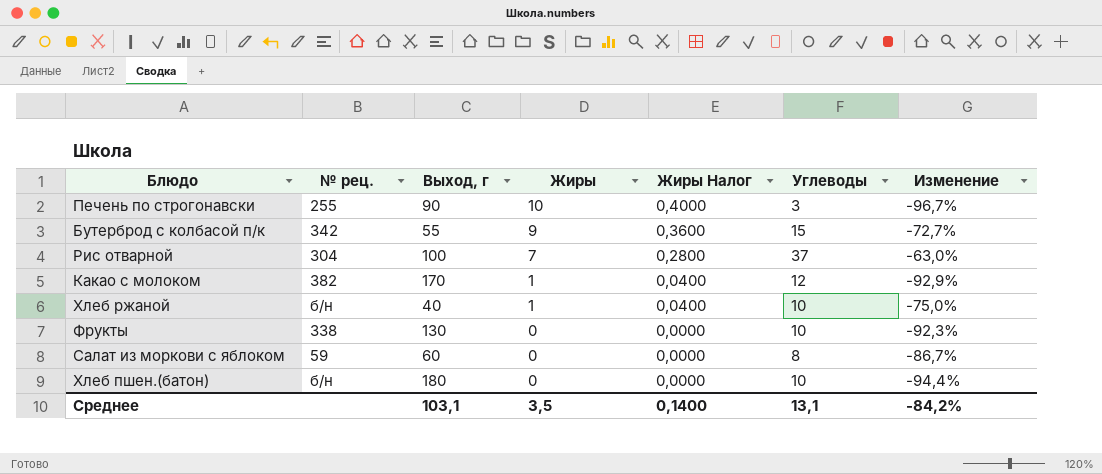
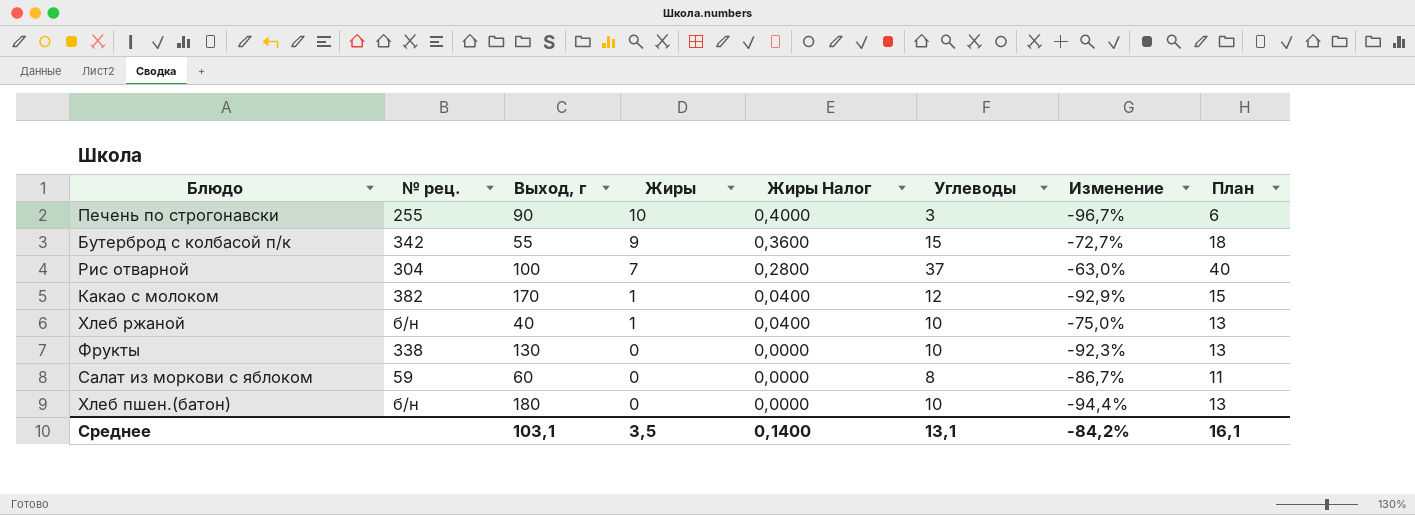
column План | formula: none -> [Углеводы] + 3

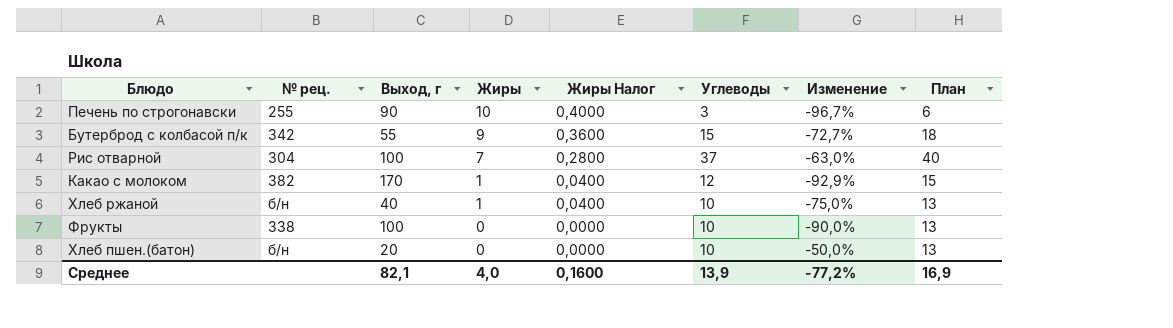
row Салат из моркови с яблоком: 59 | 60 | 0 | 0,0000 | 8 | -86,7% | 11 -> none
Фрукты | Выход, г: 130 -> 100
Фрукты | Изменение: -92,3% -> -90,0%
Хлеб пшен.(батон) | Выход, г: 180 -> 20
Хлеб пшен.(батон) | Изменение: -94,4% -> -50,0%
Среднее | Выход, г: 103,1 -> 82,1
Среднее | Жиры: 3,5 -> 4,0
Среднее | Жиры Налог: 0,1400 -> 0,1600
Среднее | Углеводы: 13,1 -> 13,9
Среднее | Изменение: -84,2% -> -77,2%
Среднее | План: 16,1 -> 16,9

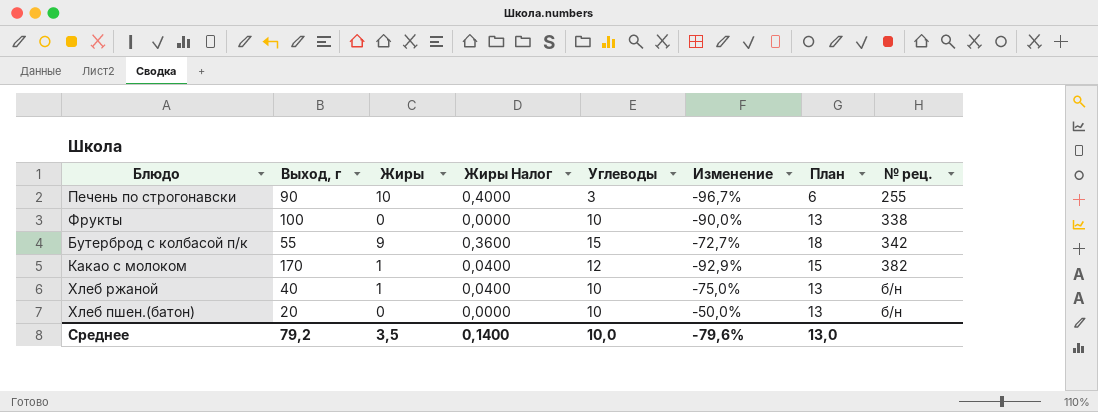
row order: Жиры descending -> № рец. ascending
column № рец. | position: 2 -> 8
row Рис отварной: 304 | 100 | 7 | 0,2800 | 37 | -63,0% | 40 -> none
Среднее | Выход, г: 82,1 -> 79,2
Среднее | Жиры: 4,0 -> 3,5
Среднее | Жиры Налог: 0,1600 -> 0,1400
Среднее | Углеводы: 13,9 -> 10,0
Среднее | Изменение: -77,2% -> -79,6%
Среднее | План: 16,9 -> 13,0

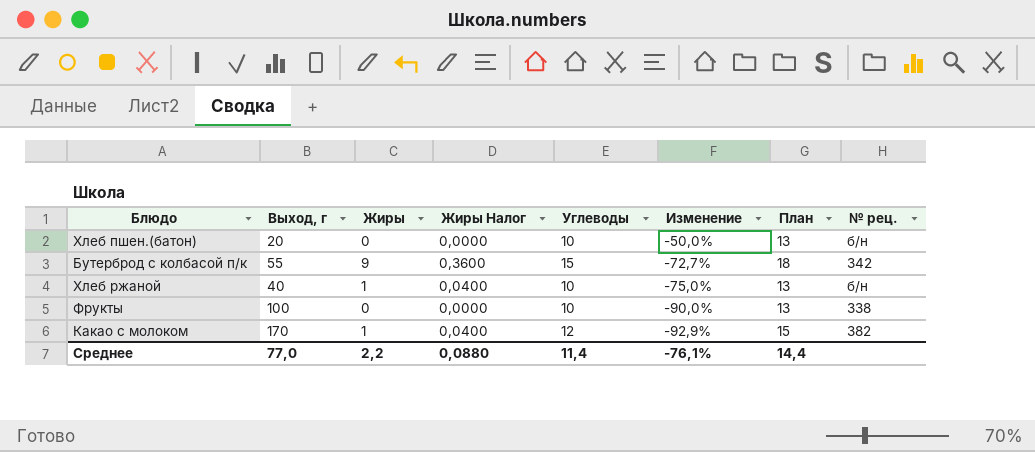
row order: № рец. ascending -> Изменение descending
row Печень по строгонавски: 90 | 10 | 0,4000 | 3 | -96,7% | 6 | 255 -> none
Среднее | Выход, г: 79,2 -> 77,0
Среднее | Жиры: 3,5 -> 2,2
Среднее | Жиры Налог: 0,1400 -> 0,0880
Среднее | Углеводы: 10,0 -> 11,4
Среднее | Изменение: -79,6% -> -76,1%
Среднее | План: 13,0 -> 14,4

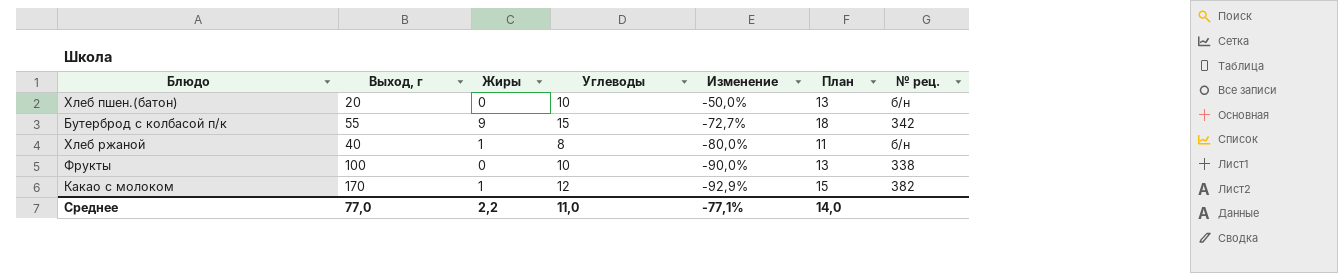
column Жиры Налог | formula: [Жиры] * 0,04 -> none
Хлеб ржаной | Углеводы: 10 -> 8
Хлеб ржаной | Изменение: -75,0% -> -80,0%
Хлеб ржаной | План: 13 -> 11
Среднее | Углеводы: 11,4 -> 11,0
Среднее | Изменение: -76,1% -> -77,1%
Среднее | План: 14,4 -> 14,0

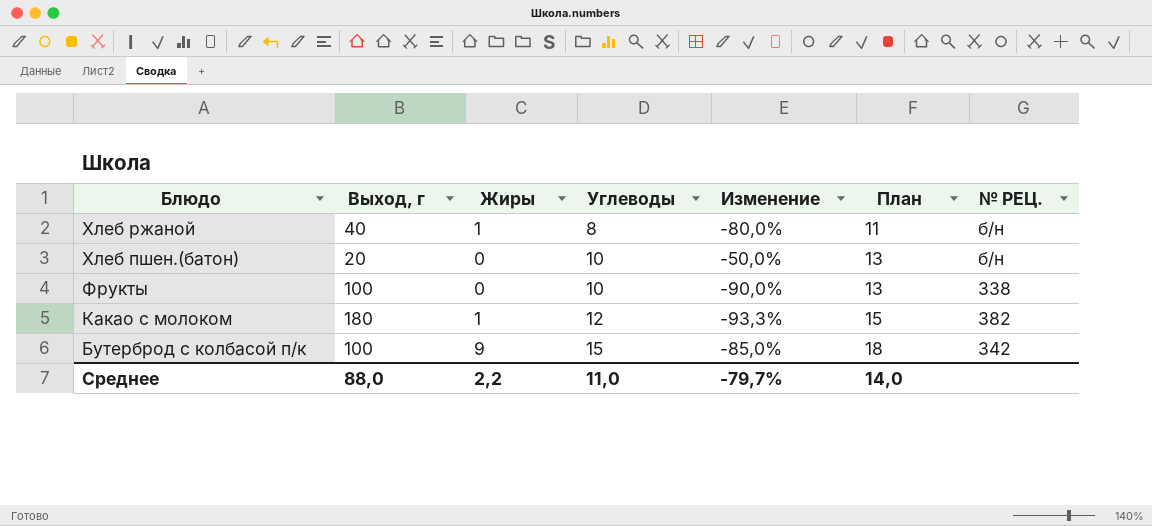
row order: Изменение descending -> Блюдо descending
column name: № рец. -> № РЕЦ.
Какао с молоком | Выход, г: 170 -> 180
Какао с молоком | Изменение: -92,9% -> -93,3%
Бутерброд с колбасой п/к | Выход, г: 55 -> 100
Бутерброд с колбасой п/к | Изменение: -72,7% -> -85,0%
Среднее | Выход, г: 77,0 -> 88,0
Среднее | Изменение: -77,1% -> -79,7%

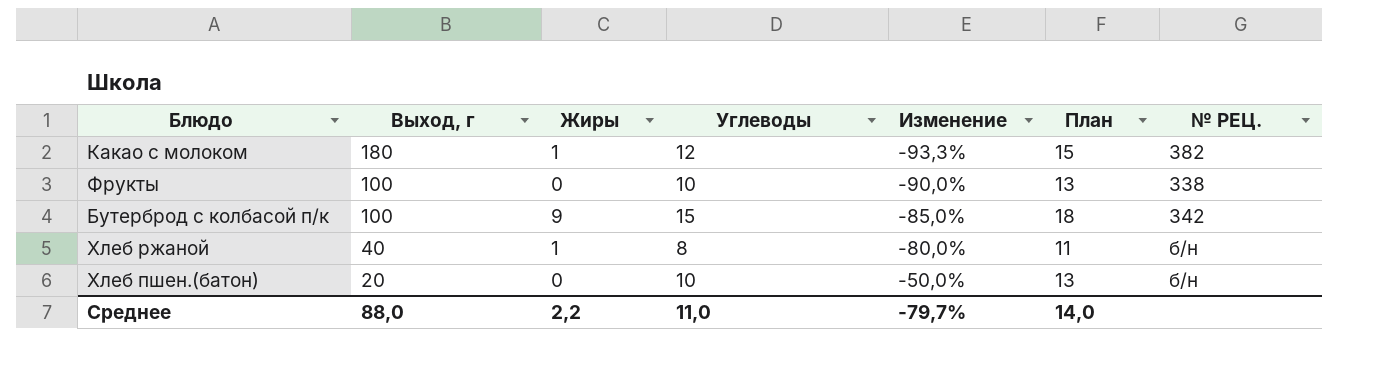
row order: Блюдо descending -> Выход, г descending

